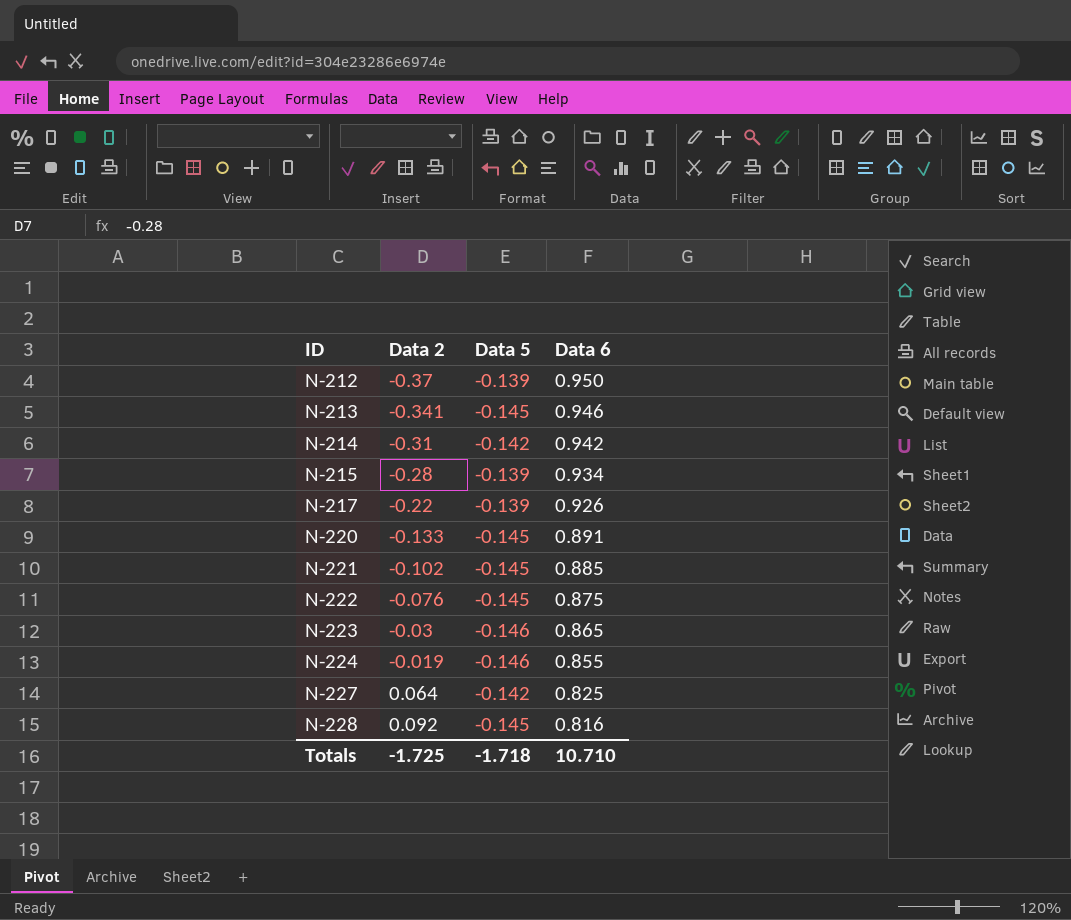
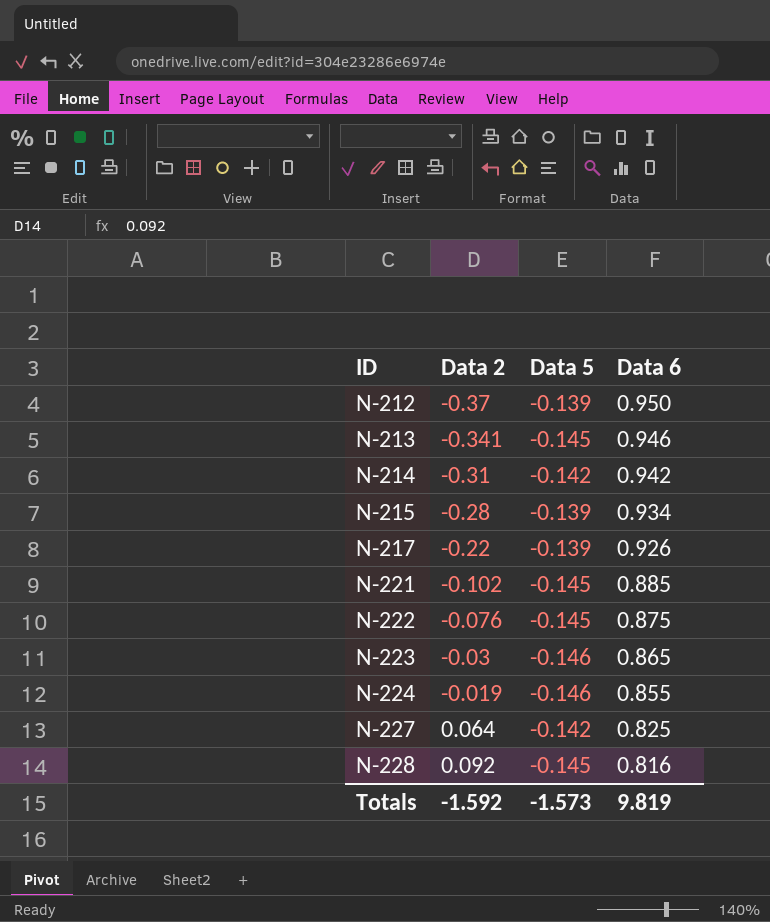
row N-220: -0.133 | -0.145 | 0.891 -> none
Totals | Data 2: -1.725 -> -1.592
Totals | Data 5: -1.718 -> -1.573
Totals | Data 6: 10.710 -> 9.819

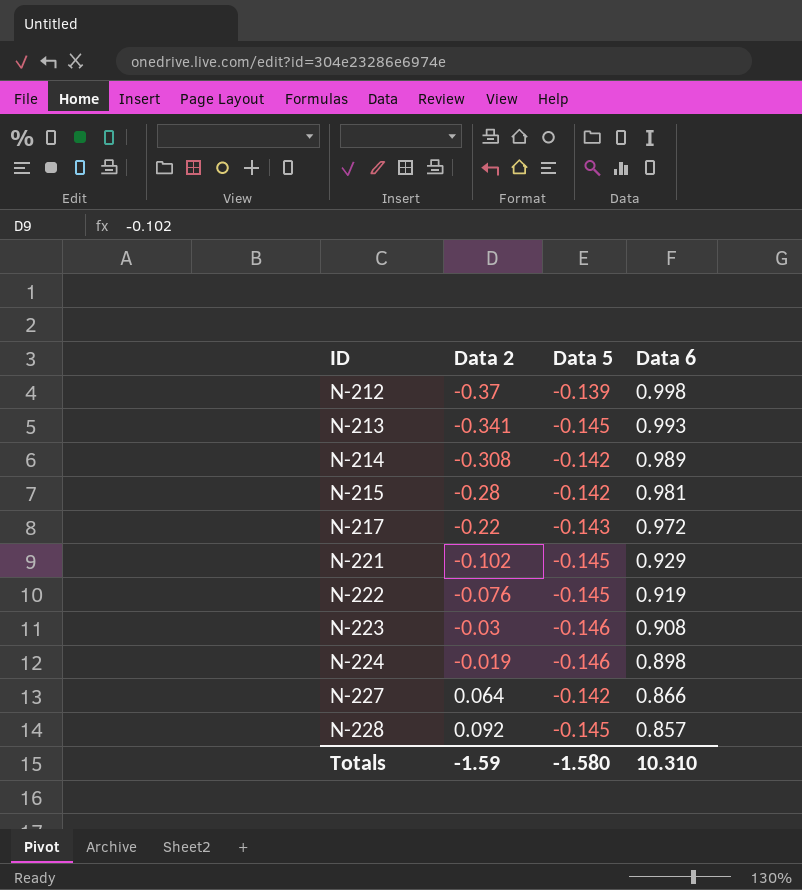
N-212 | Data 6: 0.950 -> 0.998
N-213 | Data 6: 0.946 -> 0.993
N-214 | Data 2: -0.31 -> -0.308
N-214 | Data 6: 0.942 -> 0.989
N-215 | Data 5: -0.139 -> -0.142
N-215 | Data 6: 0.934 -> 0.981
N-217 | Data 5: -0.139 -> -0.143
N-217 | Data 6: 0.926 -> 0.972
N-221 | Data 6: 0.885 -> 0.929
N-222 | Data 6: 0.875 -> 0.919
N-223 | Data 6: 0.865 -> 0.908
N-224 | Data 6: 0.855 -> 0.898
N-227 | Data 6: 0.825 -> 0.866
N-228 | Data 6: 0.816 -> 0.857
Totals | Data 2: -1.592 -> -1.59
Totals | Data 5: -1.573 -> -1.580
Totals | Data 6: 9.819 -> 10.310

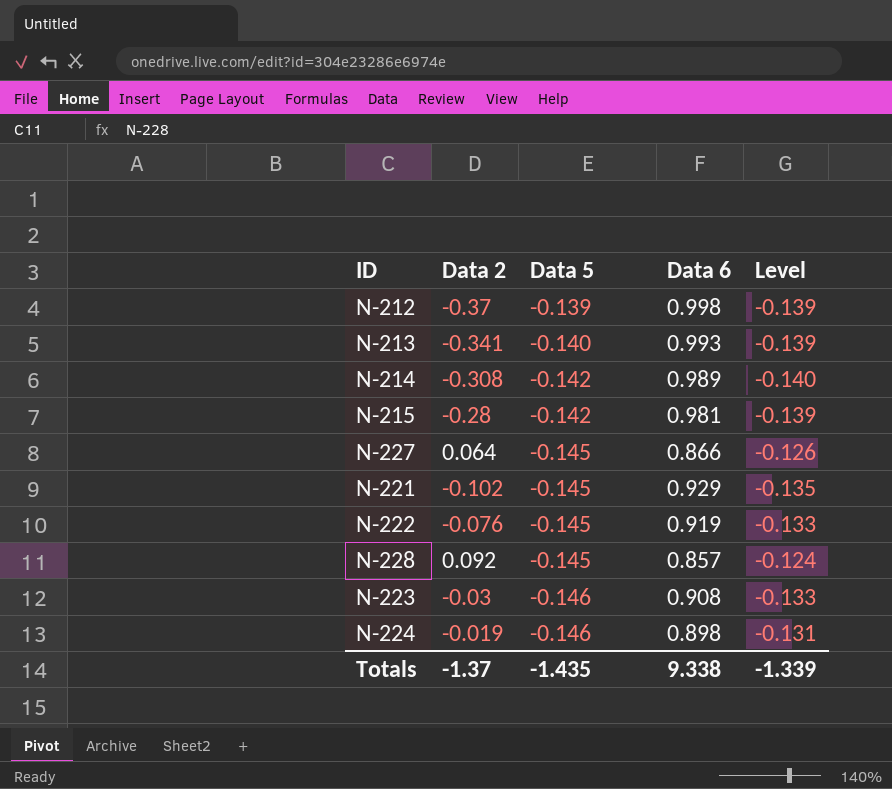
row order: ID ascending -> Data 5 descending
column Level | formula: none -> [Data 5] * [Data 6]
row N-217: -0.22 | -0.143 | 0.972 -> none
N-213 | Data 5: -0.145 -> -0.140
N-227 | Data 5: -0.142 -> -0.145
Totals | Data 2: -1.59 -> -1.37
Totals | Data 5: -1.580 -> -1.435
Totals | Data 6: 10.310 -> 9.338

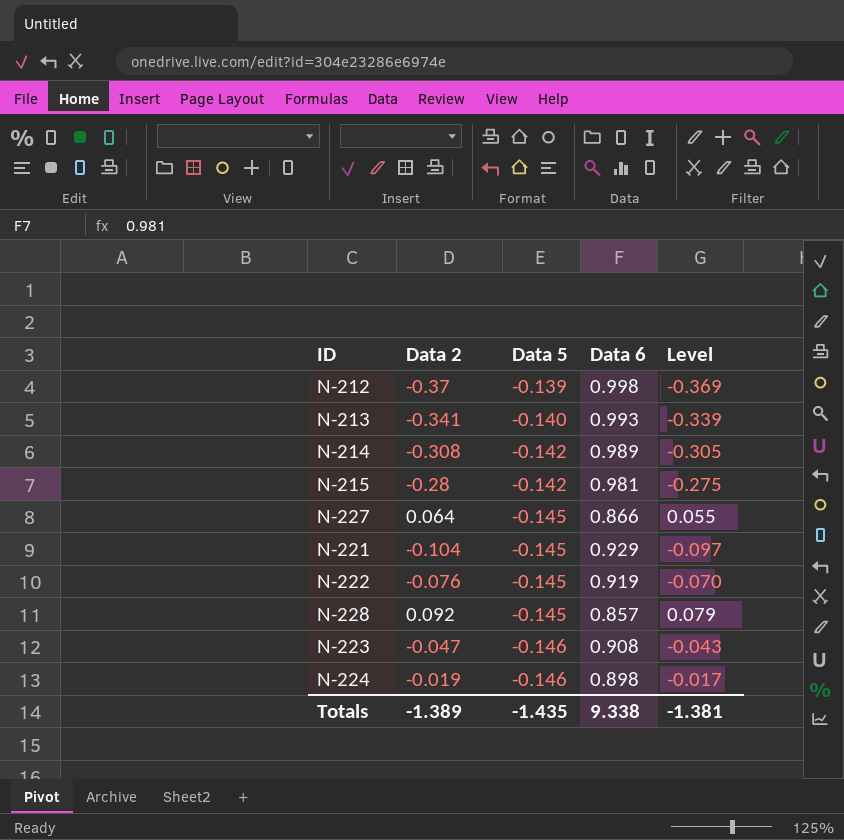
column Level | formula: [Data 5] * [Data 6] -> [Data 2] * [Data 6]
N-221 | Data 2: -0.102 -> -0.104
N-223 | Data 2: -0.03 -> -0.047
Totals | Data 2: -1.37 -> -1.389
Totals | Level: -1.339 -> -1.381

